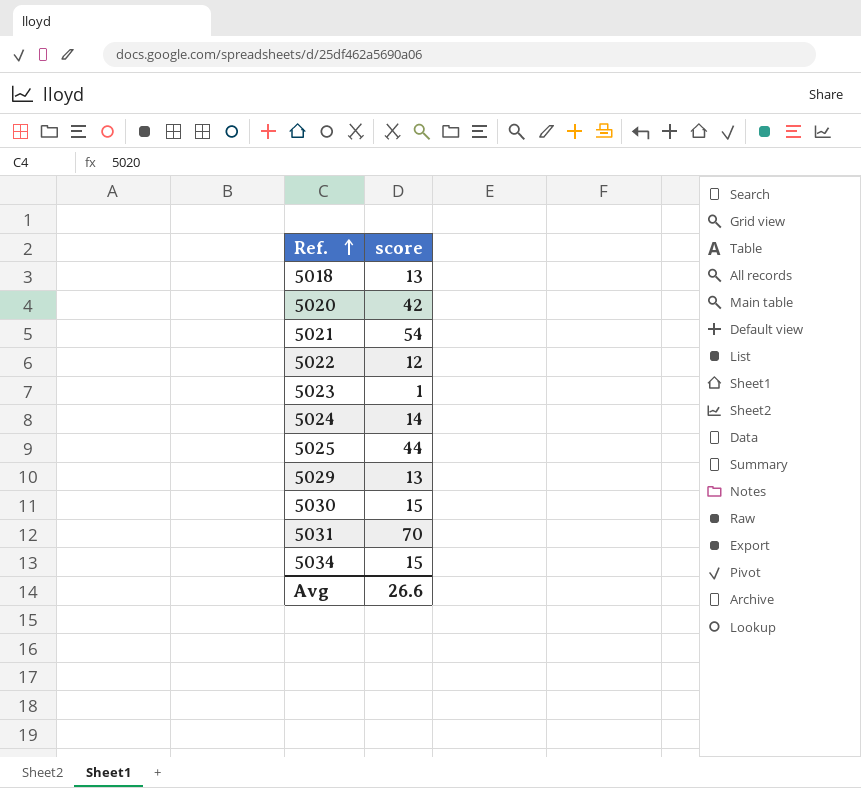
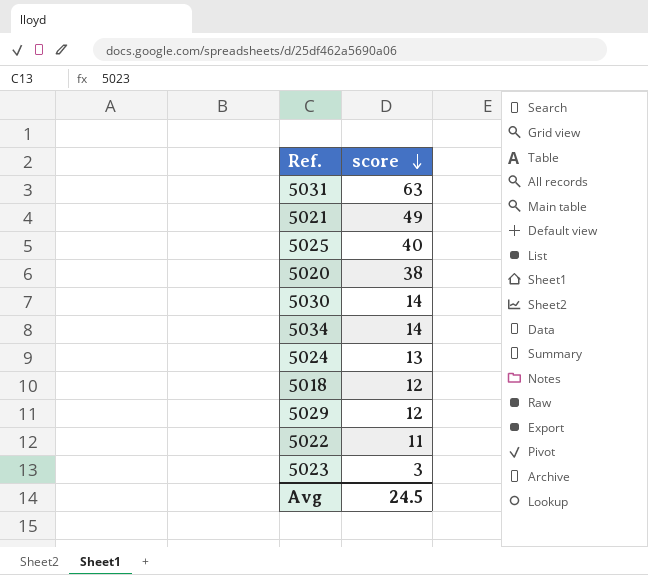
row order: Ref. ascending -> score descending
5031 | score: 70 -> 63
5021 | score: 54 -> 49
5025 | score: 44 -> 40
5020 | score: 42 -> 38
5030 | score: 15 -> 14
5034 | score: 15 -> 14
5024 | score: 14 -> 13
5018 | score: 13 -> 12
5029 | score: 13 -> 12
5022 | score: 12 -> 11
5023 | score: 1 -> 3
Avg | score: 26.6 -> 24.5

